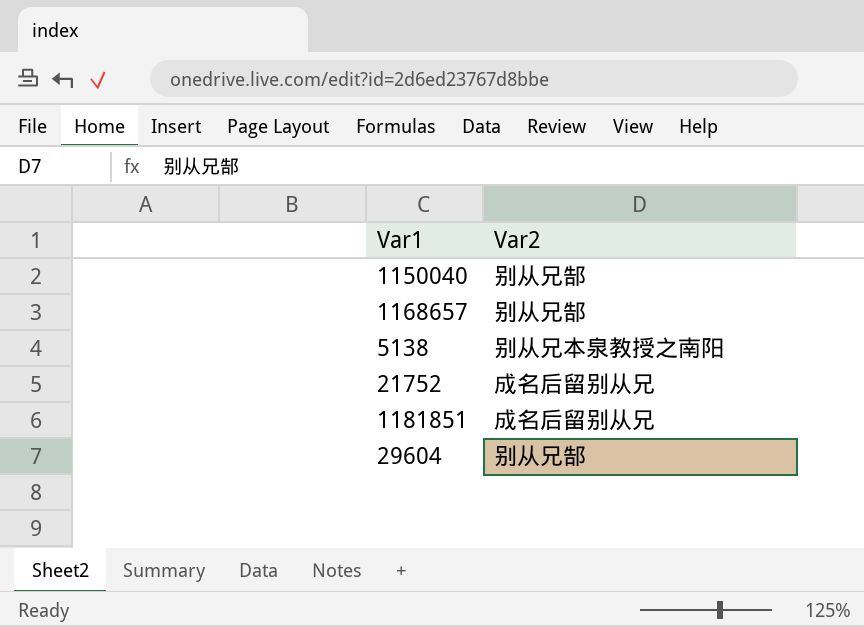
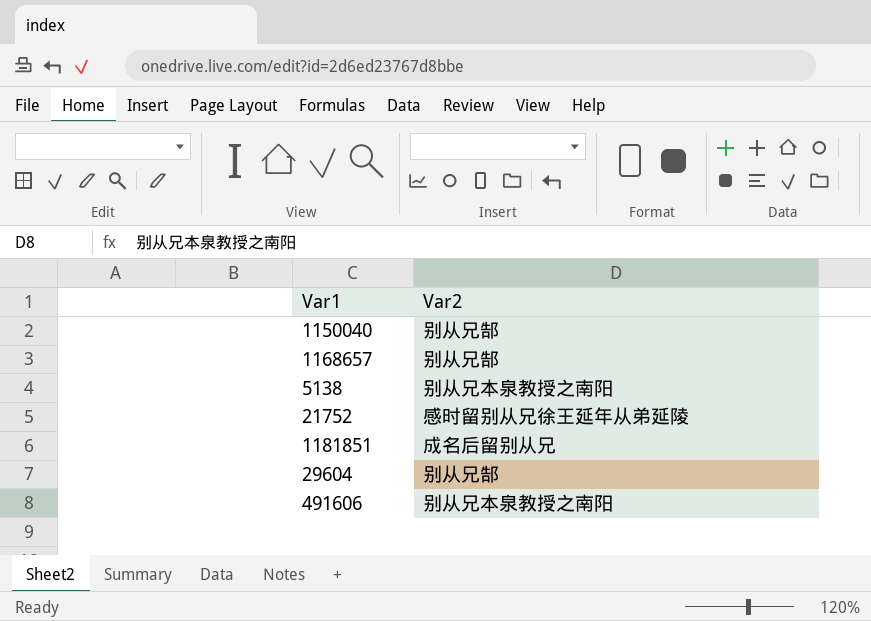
21752 | Var2: 成名后留别从兄 -> 感时留别从兄徐王延年从弟延陵
row 491606: none -> 别从兄本泉教授之南阳

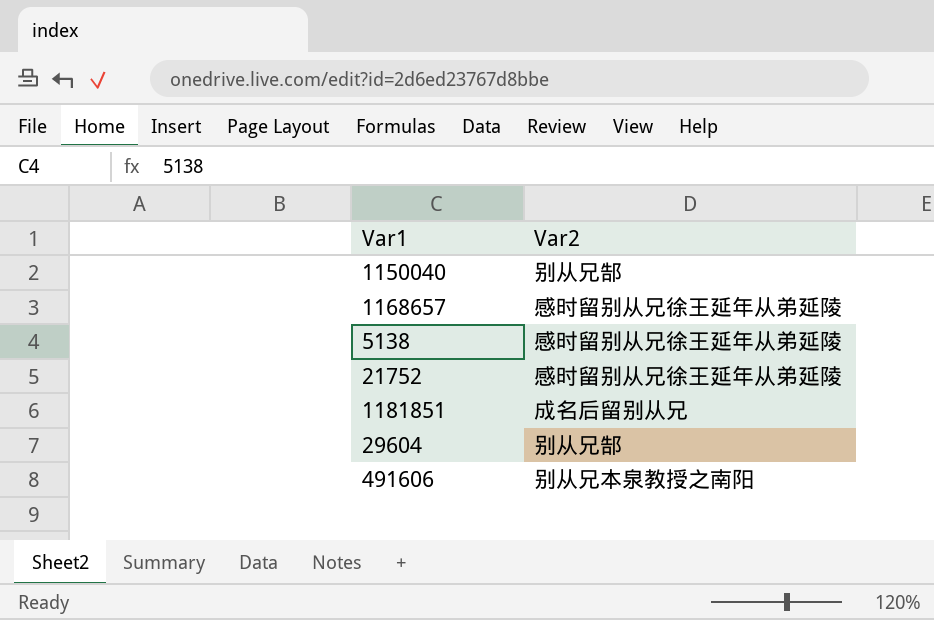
1168657 | Var2: 别从兄郜 -> 感时留别从兄徐王延年从弟延陵
5138 | Var2: 别从兄本泉教授之南阳 -> 感时留别从兄徐王延年从弟延陵

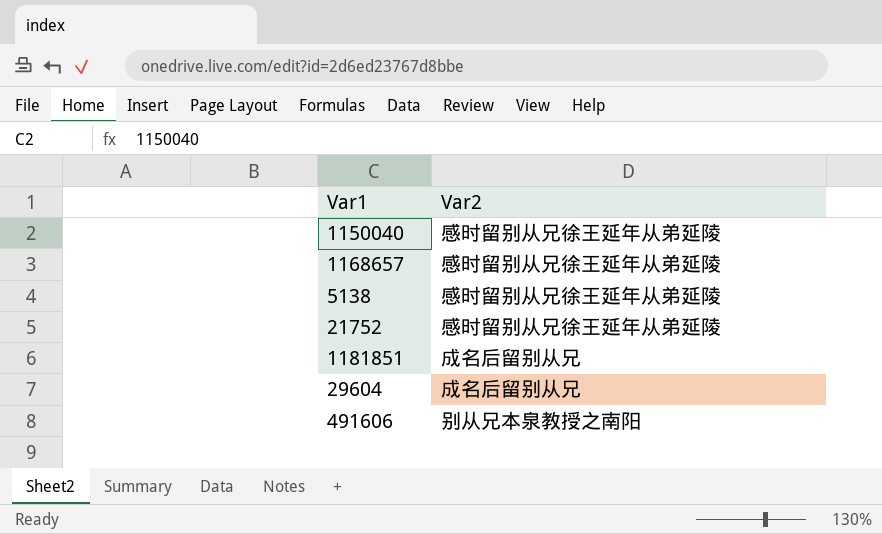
1150040 | Var2: 别从兄郜 -> 感时留别从兄徐王延年从弟延陵
29604 | Var2: 别从兄郜 -> 成名后留别从兄

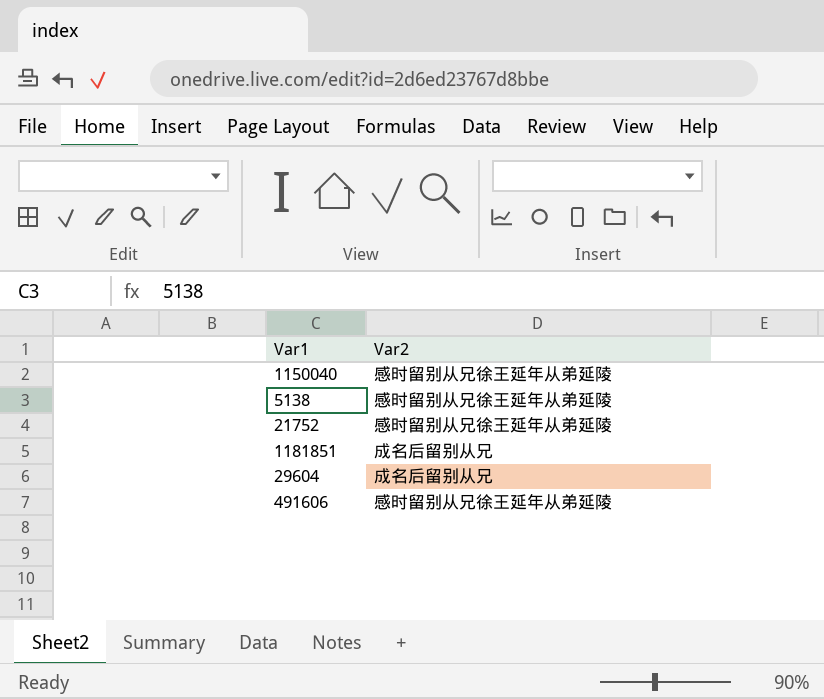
row 1168657: 感时留别从兄徐王延年从弟延陵 -> none
491606 | Var2: 别从兄本泉教授之南阳 -> 感时留别从兄徐王延年从弟延陵

